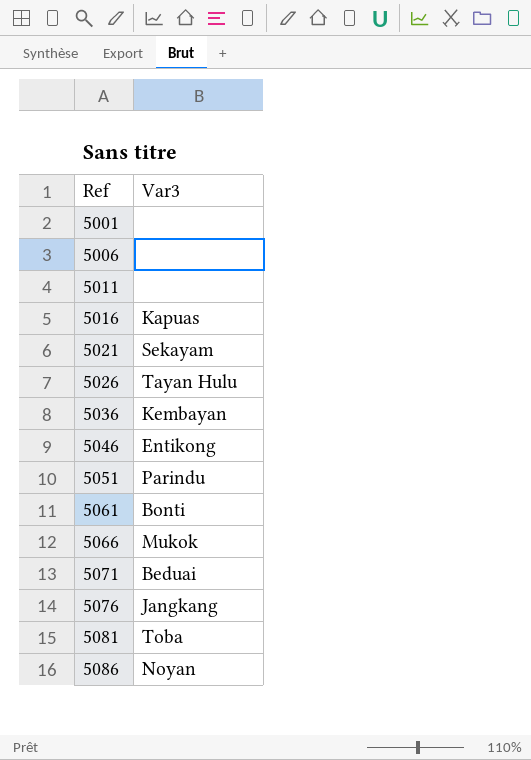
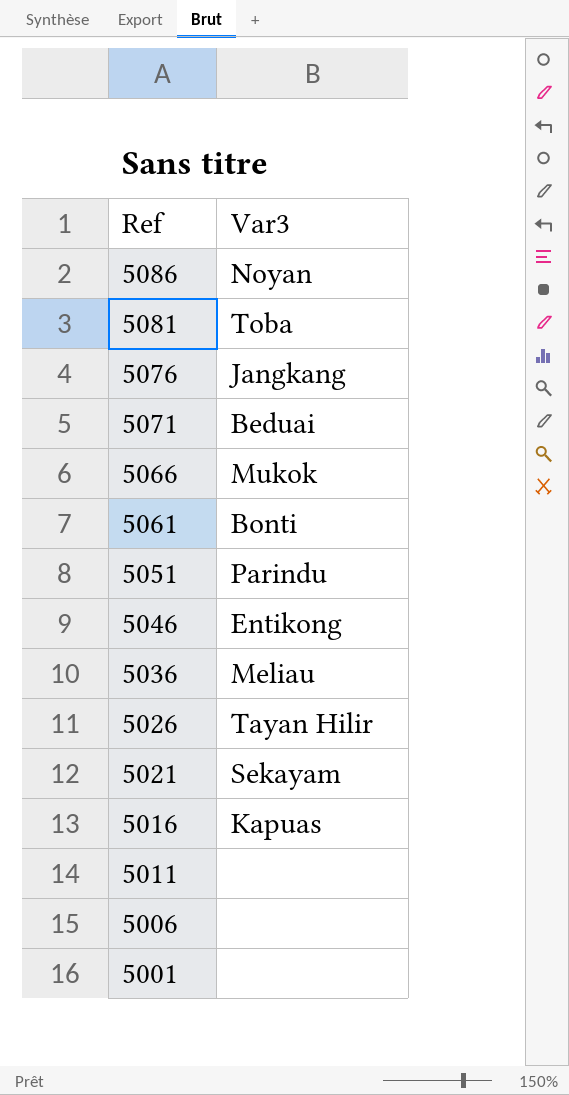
row order: Ref ascending -> Ref descending
5036 | Var3: Kembayan -> Meliau
5026 | Var3: Tayan Hulu -> Tayan Hilir

